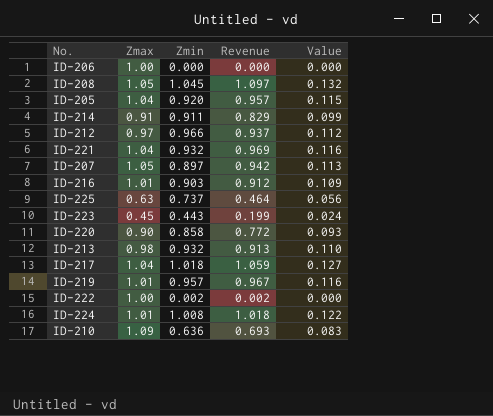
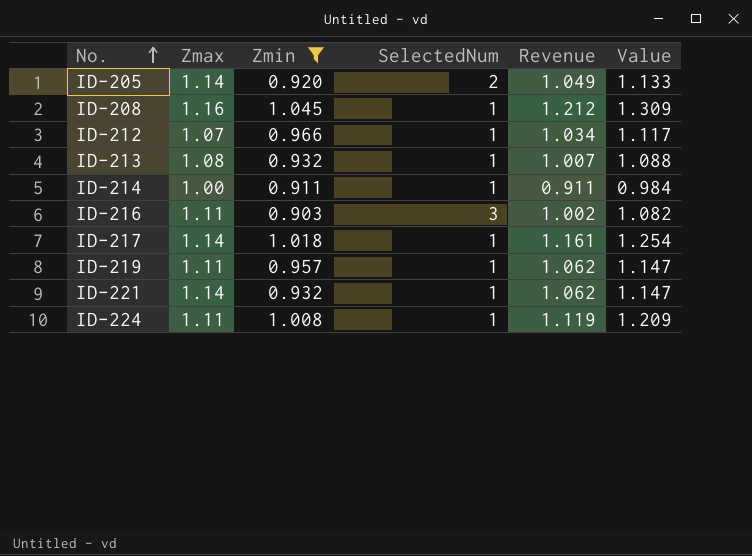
filter: none -> Zmin >= 0.903
row order: none -> No. ascending
column SelectedNum | position: none -> 4
column Value | formula: [Revenue] * 0.12 -> [Revenue] * 1.08
ID-205 | Zmax: 1.04 -> 1.14
ID-205 | Revenue: 0.957 -> 1.049
ID-208 | Zmax: 1.05 -> 1.16
ID-208 | Revenue: 1.097 -> 1.212
ID-212 | Zmax: 0.97 -> 1.07
ID-212 | Revenue: 0.937 -> 1.034
ID-213 | Zmax: 0.98 -> 1.08
ID-213 | Revenue: 0.913 -> 1.007
ID-214 | Zmax: 0.91 -> 1.00
ID-214 | Revenue: 0.829 -> 0.911
ID-216 | Zmax: 1.01 -> 1.11
ID-216 | Revenue: 0.912 -> 1.002
ID-217 | Zmax: 1.04 -> 1.14
ID-217 | Revenue: 1.059 -> 1.161
ID-219 | Zmax: 1.01 -> 1.11
ID-219 | Revenue: 0.967 -> 1.062
ID-221 | Zmax: 1.04 -> 1.14
ID-221 | Revenue: 0.969 -> 1.062
ID-224 | Zmax: 1.01 -> 1.11
ID-224 | Revenue: 1.018 -> 1.119

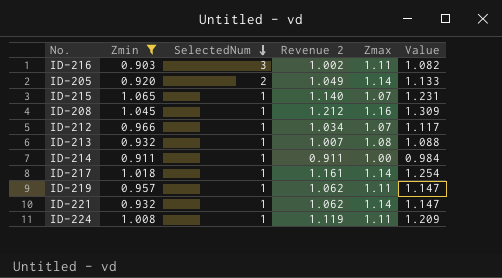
row order: No. ascending -> SelectedNum descending
column name: Revenue -> Revenue 2
column Zmax | position: 2 -> 5
row ID-215: none -> 1.065 | 1 | 1.140 | 1.07 | 1.231

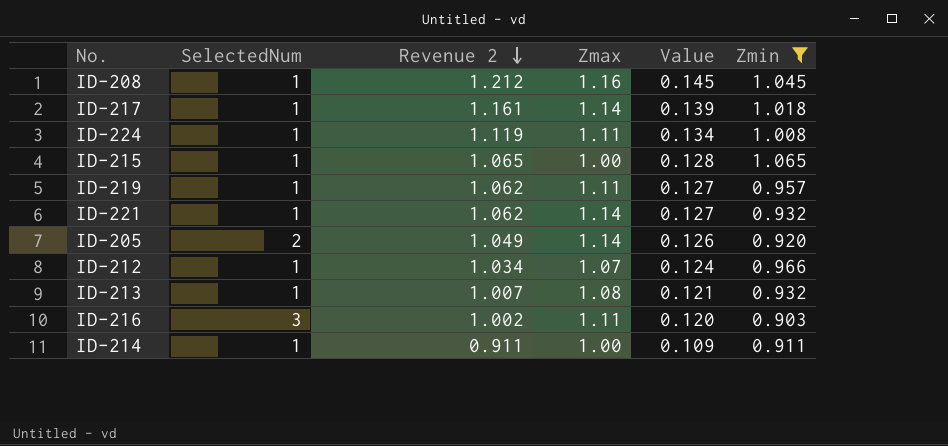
row order: SelectedNum descending -> Revenue 2 descending
column Value | formula: [Revenue 2] * 1.08 -> [Revenue 2] * 0.12
column Zmin | position: 2 -> 6
ID-215 | Revenue 2: 1.140 -> 1.065
ID-215 | Zmax: 1.07 -> 1.00

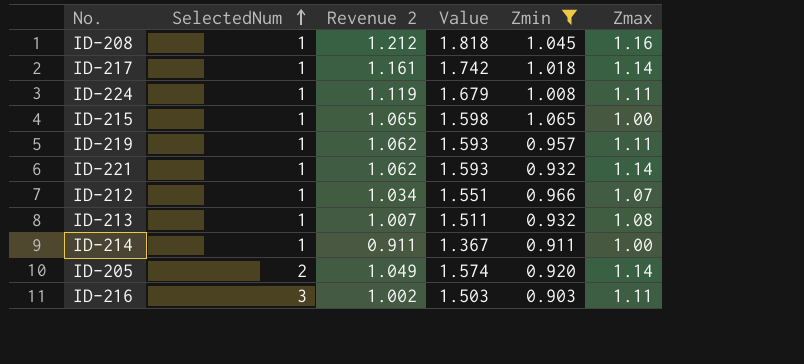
row order: Revenue 2 descending -> SelectedNum ascending
column Value | formula: [Revenue 2] * 0.12 -> [Revenue 2] * 1.5
column Zmax | position: 4 -> 6

